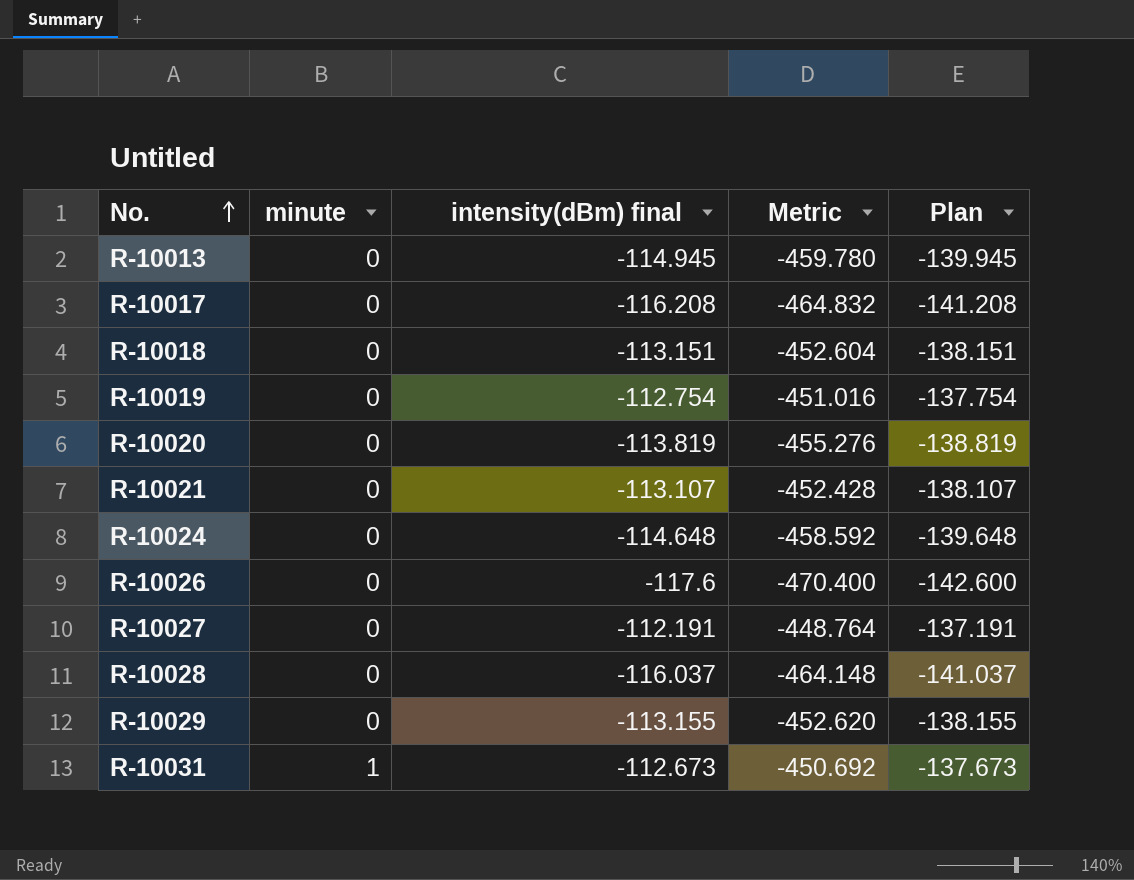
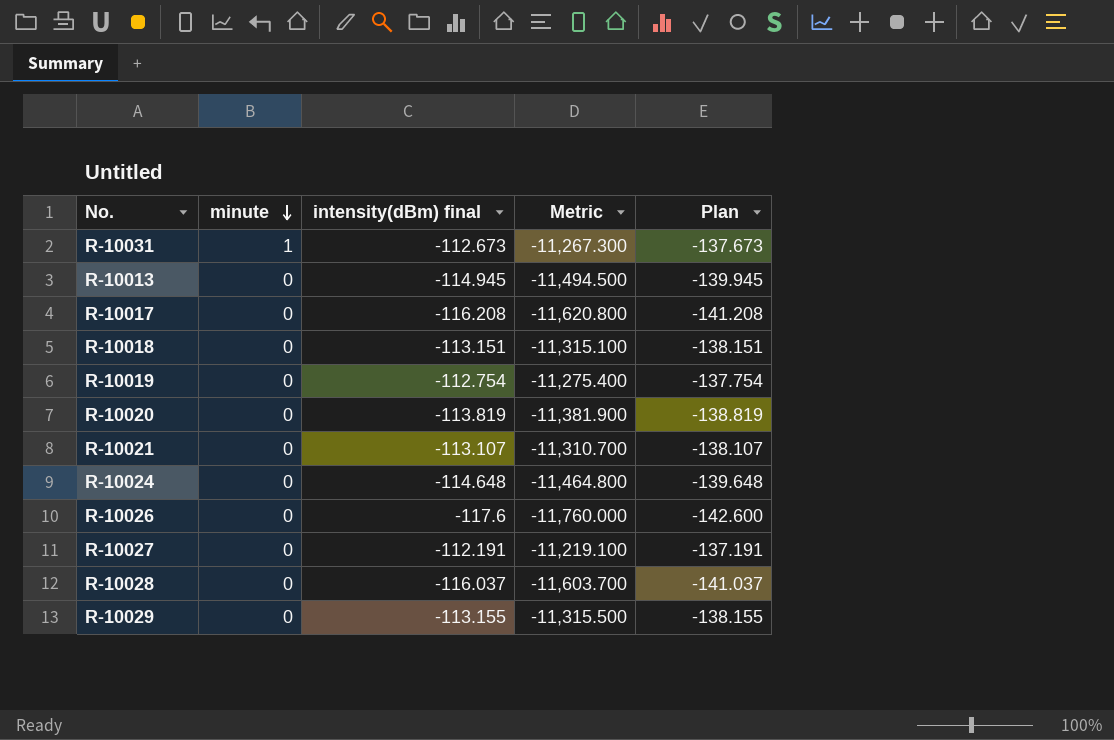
row order: No. ascending -> minute descending
column Metric | formula: [intensity(dBm) final] * 4 -> [intensity(dBm) final] * 100

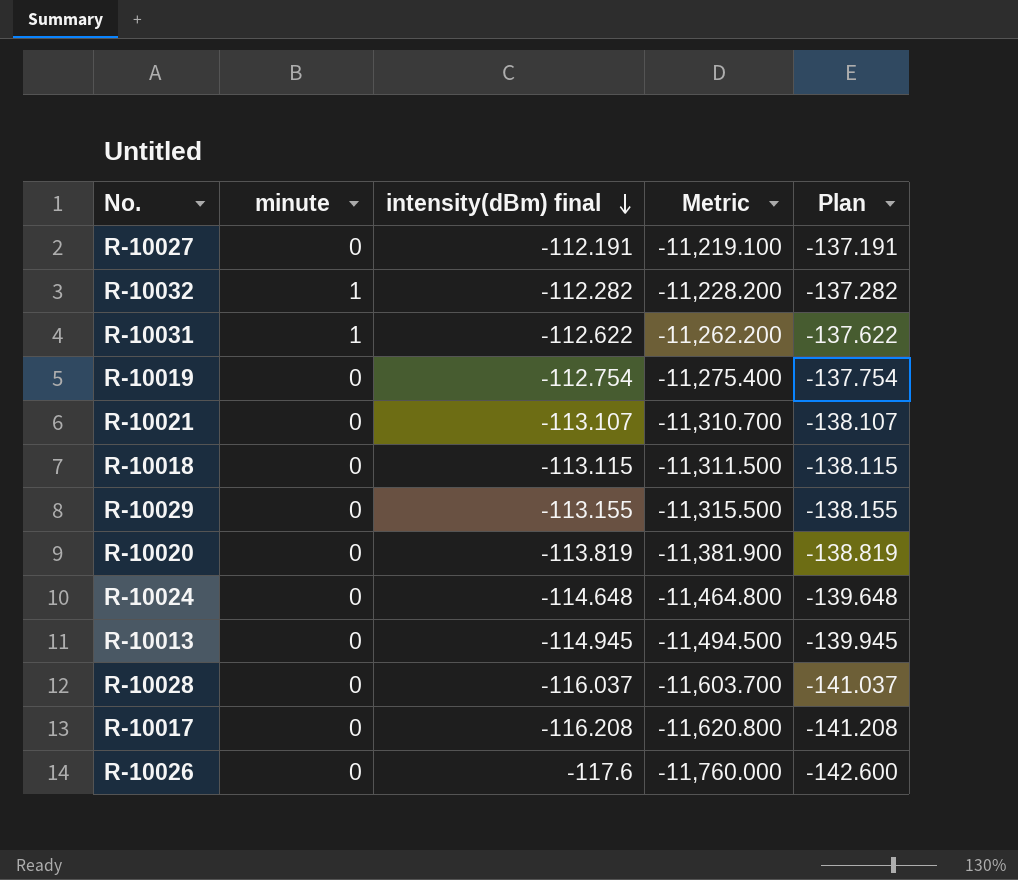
row order: minute descending -> intensity(dBm) final descending
row R-10032: none -> 1 | -112.282 | -11,228.200 | -137.282
R-10031 | intensity(dBm) final: -112.673 -> -112.622
R-10031 | Metric: -11,267.300 -> -11,262.200
R-10031 | Plan: -137.673 -> -137.622
R-10018 | intensity(dBm) final: -113.151 -> -113.115
R-10018 | Metric: -11,315.100 -> -11,311.500
R-10018 | Plan: -138.151 -> -138.115

